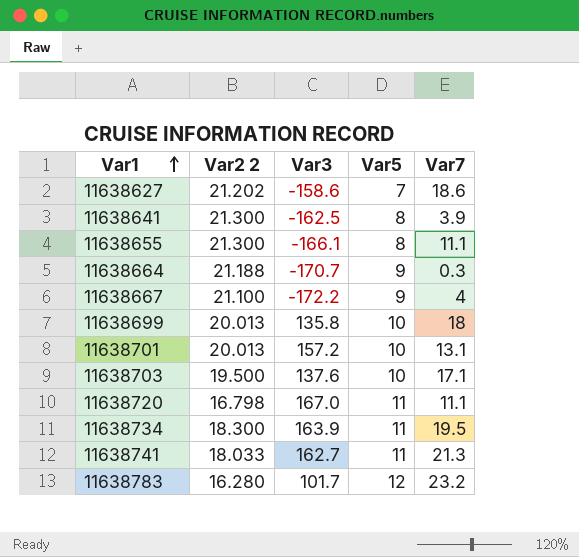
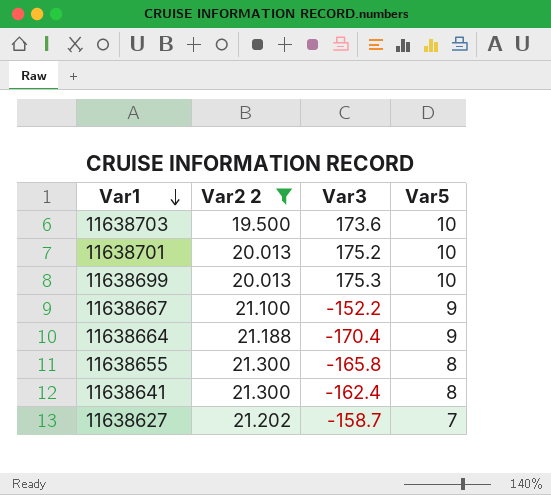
filter: none -> Var2 2 >= 19.500
row order: Var1 ascending -> Var1 descending
column Var7 | position: 5 -> none
11638703 | Var3: 137.6 -> 173.6
11638701 | Var3: 157.2 -> 175.2
11638699 | Var3: 135.8 -> 175.3
11638667 | Var3: -172.2 -> -152.2
11638664 | Var3: -170.7 -> -170.4
11638655 | Var3: -166.1 -> -165.8
11638641 | Var3: -162.5 -> -162.4
11638627 | Var3: -158.6 -> -158.7

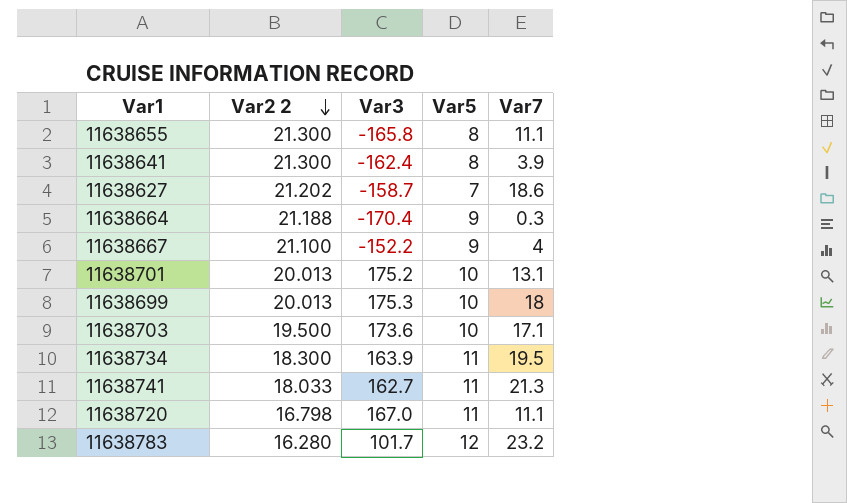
filter: Var2 2 >= 19.500 -> none
row order: Var1 descending -> Var2 2 descending
column Var7 | position: none -> 5

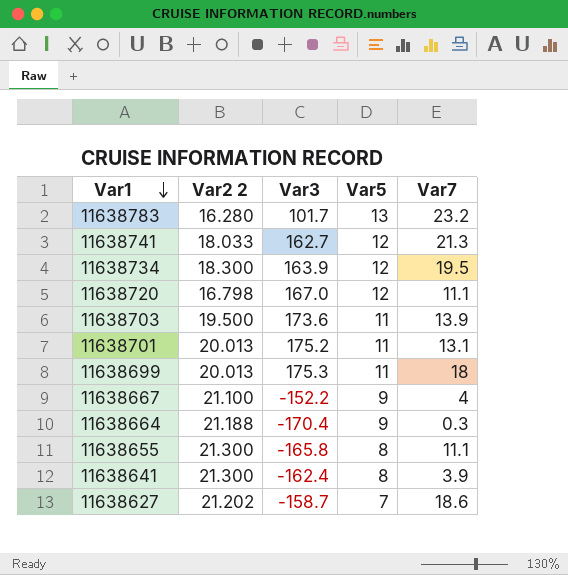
row order: Var2 2 descending -> Var1 descending
11638783 | Var5: 12 -> 13
11638741 | Var5: 11 -> 12
11638734 | Var5: 11 -> 12
11638720 | Var5: 11 -> 12
11638703 | Var5: 10 -> 11
11638703 | Var7: 17.1 -> 13.9
11638701 | Var5: 10 -> 11
11638699 | Var5: 10 -> 11

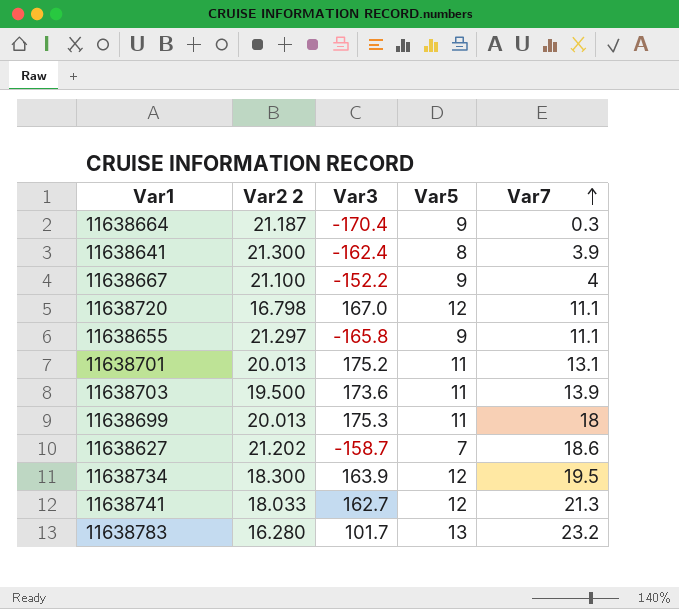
row order: Var1 descending -> Var7 ascending
11638664 | Var2 2: 21.188 -> 21.187
11638655 | Var2 2: 21.300 -> 21.297
11638655 | Var5: 8 -> 9

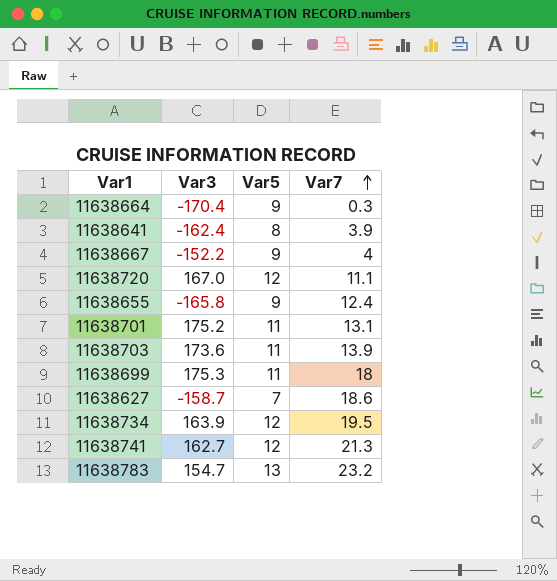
column Var2 2 | position: 2 -> none
11638655 | Var7: 11.1 -> 12.4
11638783 | Var3: 101.7 -> 154.7

